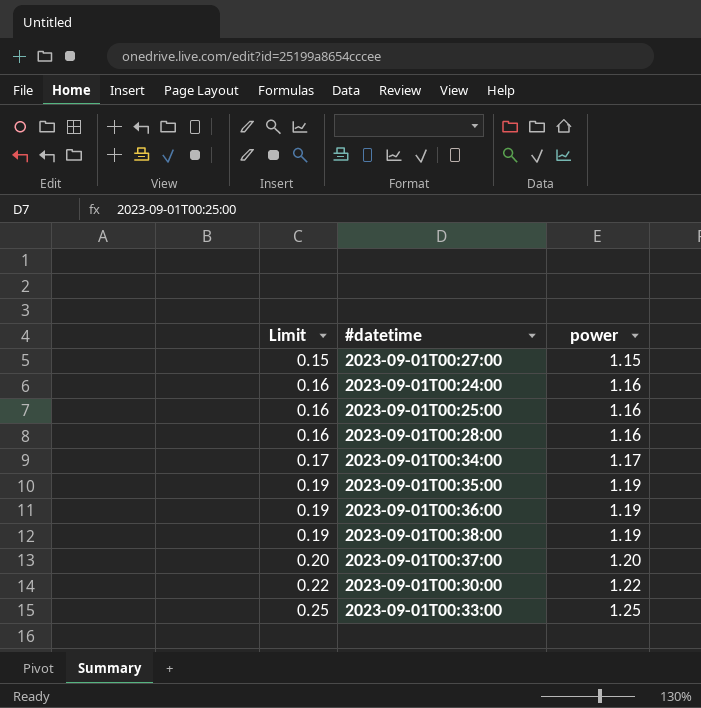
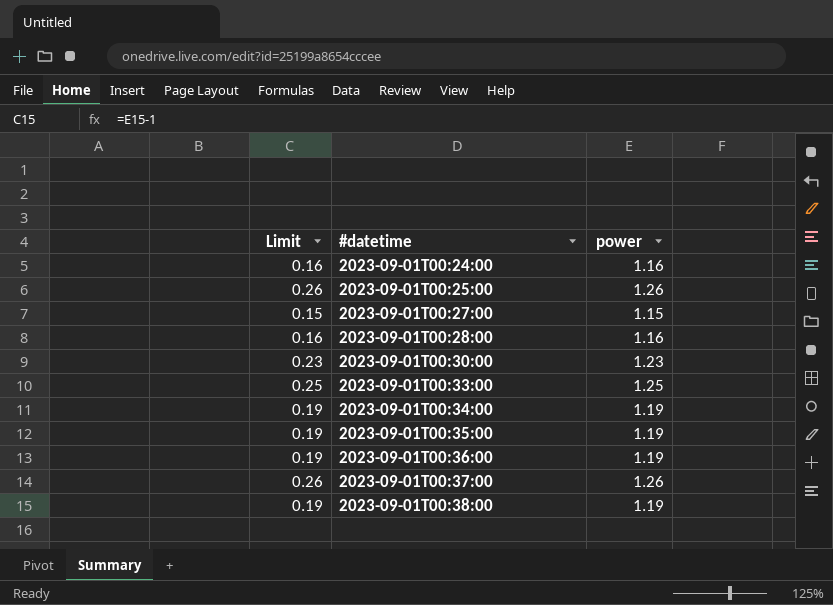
row order: Limit ascending -> #datetime ascending
2023-09-01T00:25:00 | Limit: 0.16 -> 0.26
2023-09-01T00:25:00 | power: 1.16 -> 1.26
2023-09-01T00:30:00 | Limit: 0.22 -> 0.23
2023-09-01T00:30:00 | power: 1.22 -> 1.23
2023-09-01T00:34:00 | Limit: 0.17 -> 0.19
2023-09-01T00:34:00 | power: 1.17 -> 1.19
2023-09-01T00:37:00 | Limit: 0.20 -> 0.26
2023-09-01T00:37:00 | power: 1.20 -> 1.26

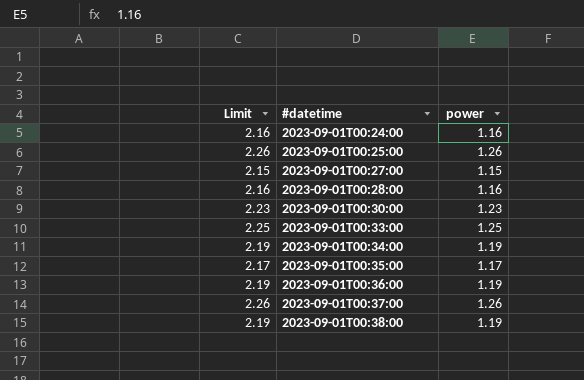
column Limit | formula: [power] - 1 -> [power] + 1
2023-09-01T00:35:00 | power: 1.19 -> 1.17

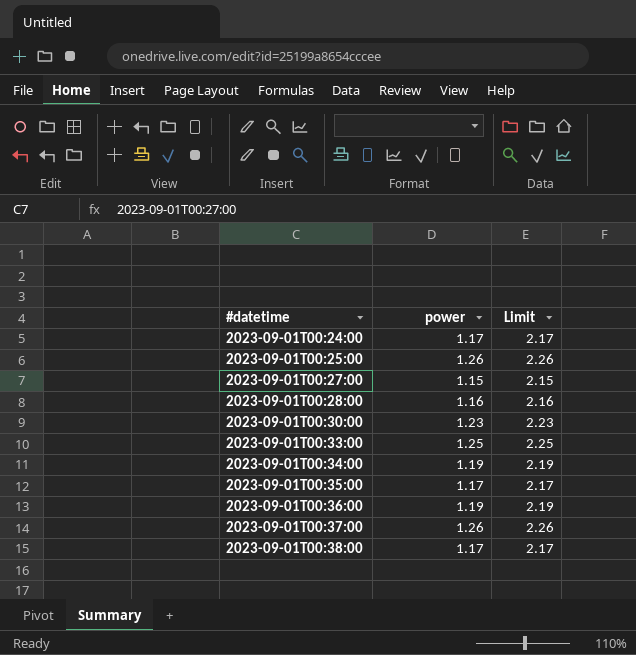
column Limit | position: 1 -> 3
2023-09-01T00:24:00 | power: 1.16 -> 1.17
2023-09-01T00:24:00 | Limit: 2.16 -> 2.17
2023-09-01T00:38:00 | power: 1.19 -> 1.17
2023-09-01T00:38:00 | Limit: 2.19 -> 2.17

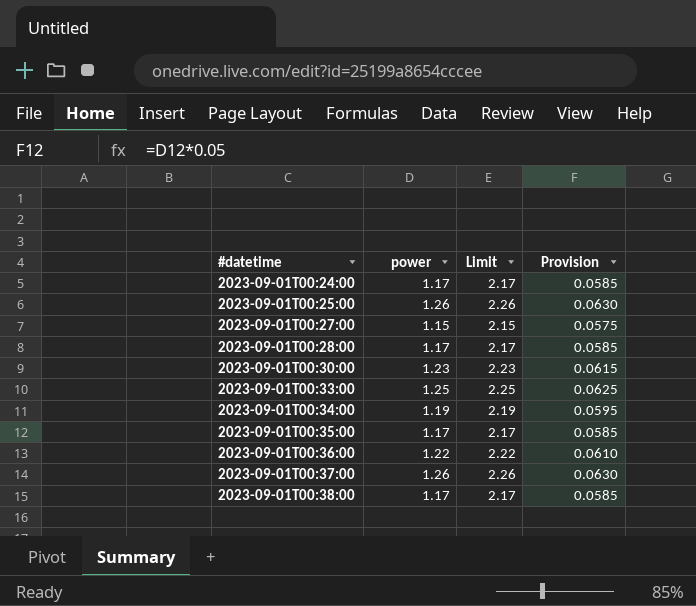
column Provision | formula: none -> [power] * 0.05
2023-09-01T00:28:00 | power: 1.16 -> 1.17
2023-09-01T00:28:00 | Limit: 2.16 -> 2.17
2023-09-01T00:36:00 | power: 1.19 -> 1.22
2023-09-01T00:36:00 | Limit: 2.19 -> 2.22

